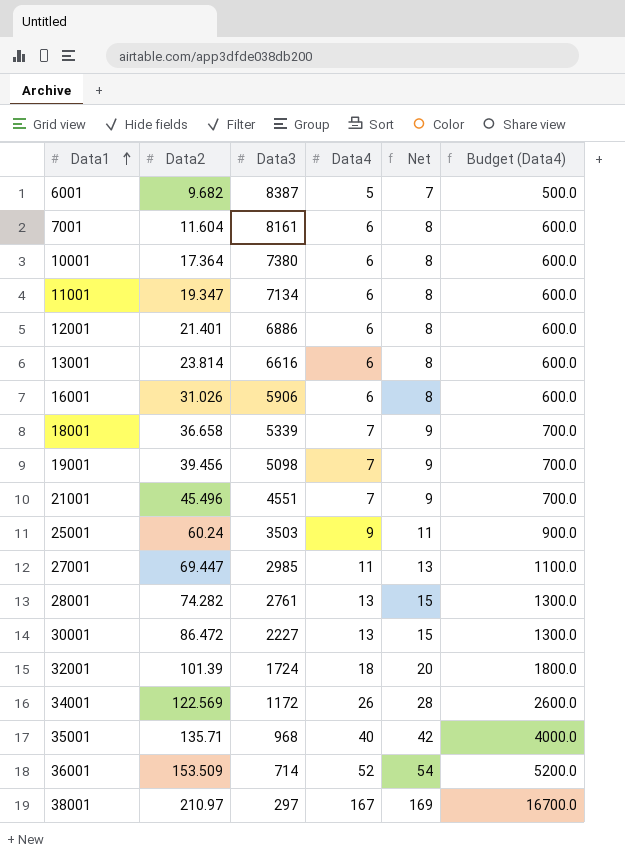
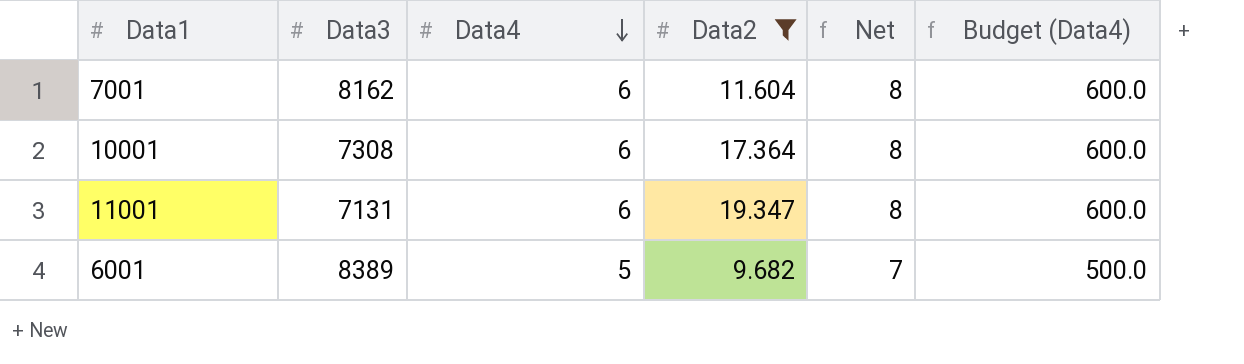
filter: none -> Data2 <= 19.347
row order: Data1 ascending -> Data4 descending
column Data2 | position: 2 -> 4
7001 | Data3: 8161 -> 8162
10001 | Data3: 7380 -> 7308
11001 | Data3: 7134 -> 7131
6001 | Data3: 8387 -> 8389

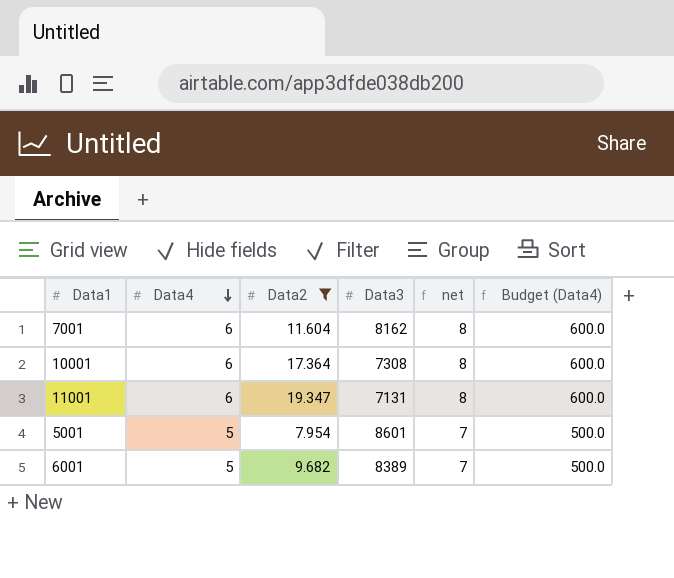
column Data3 | position: 2 -> 4
column name: Net -> net
row 5001: none -> 5 | 7.954 | 8601 | 7 | 500.0

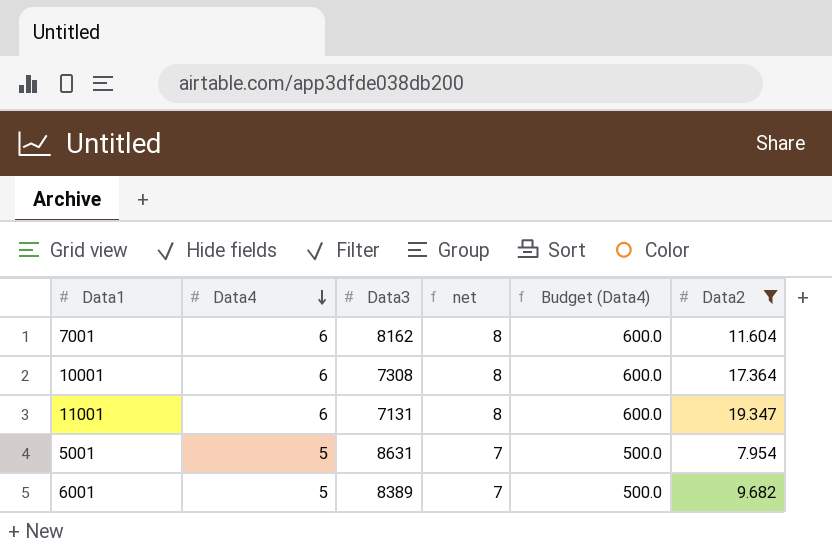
column Data2 | position: 3 -> 6
5001 | Data3: 8601 -> 8631

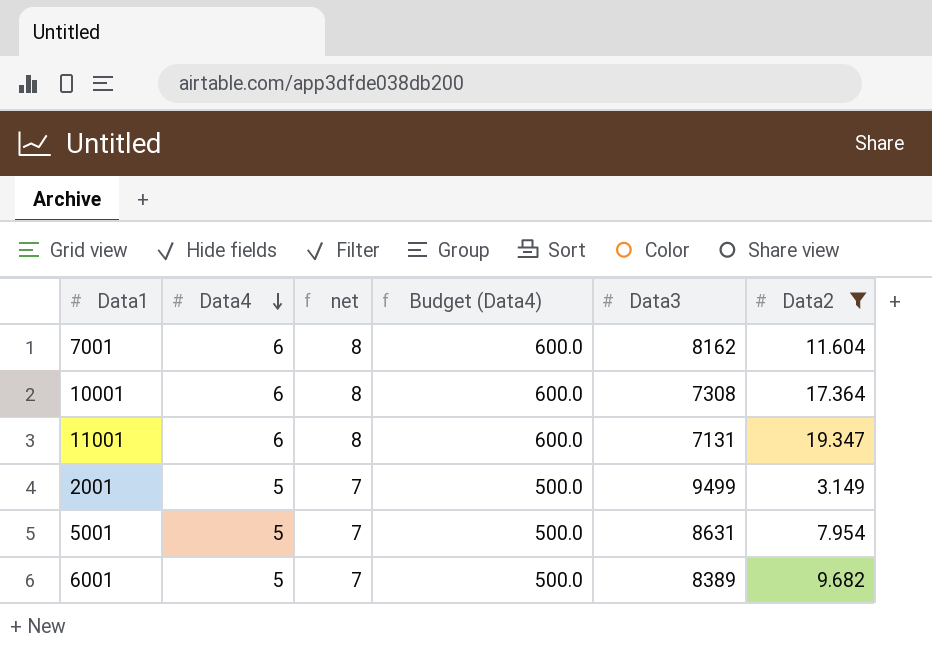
column Data3 | position: 3 -> 5
row 2001: none -> 5 | 7 | 500.0 | 9499 | 3.149

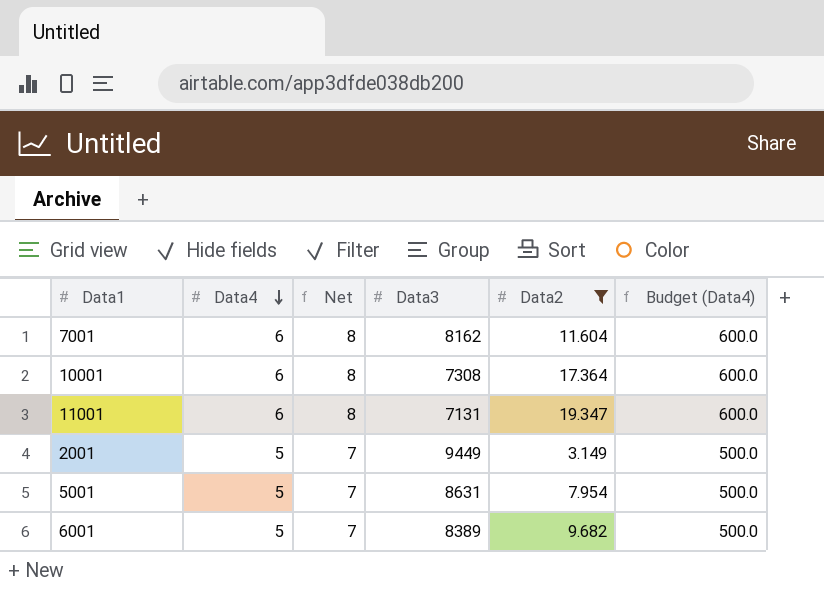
column name: net -> Net
column Budget (Data4) | position: 4 -> 6
2001 | Data3: 9499 -> 9449

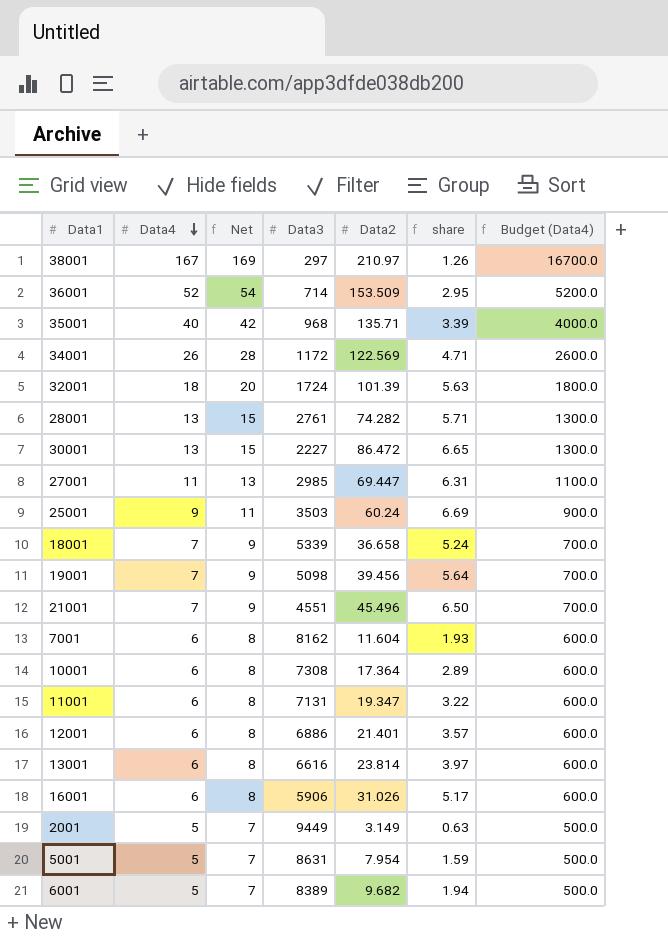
filter: Data2 <= 19.347 -> none
column share | formula: none -> [Data2] / [Data4]

